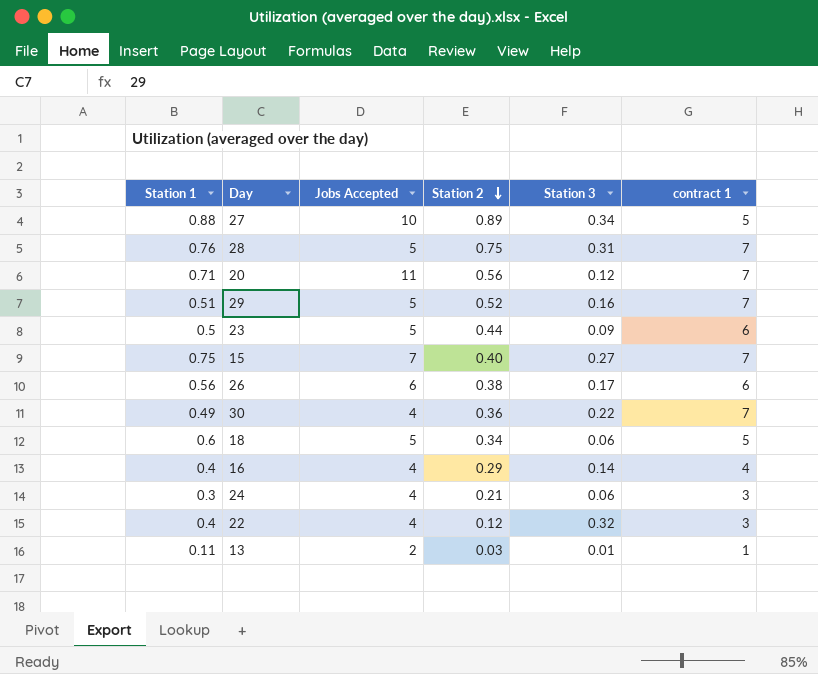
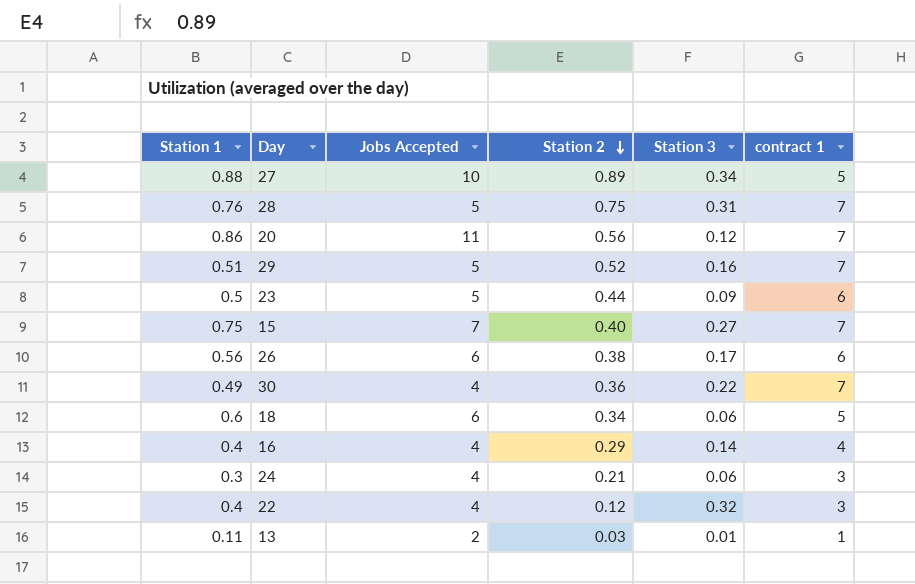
20 | Station 1: 0.71 -> 0.86
18 | Jobs Accepted: 5 -> 6

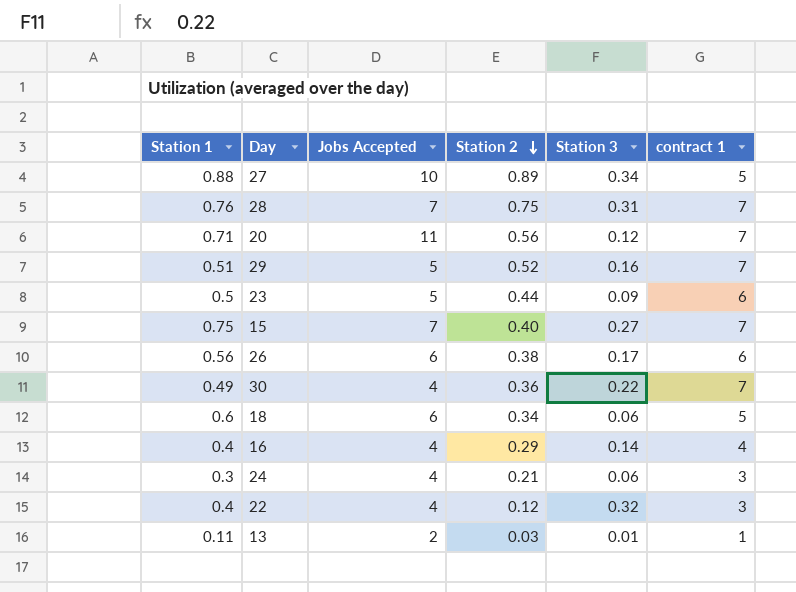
28 | Jobs Accepted: 5 -> 7
20 | Station 1: 0.86 -> 0.71

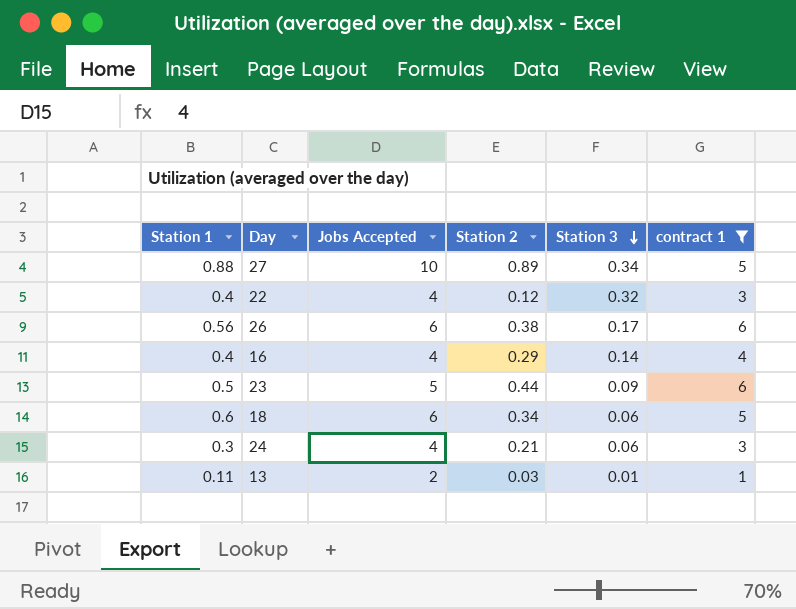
filter: none -> contract 1 != 7
row order: Station 2 descending -> Station 3 descending

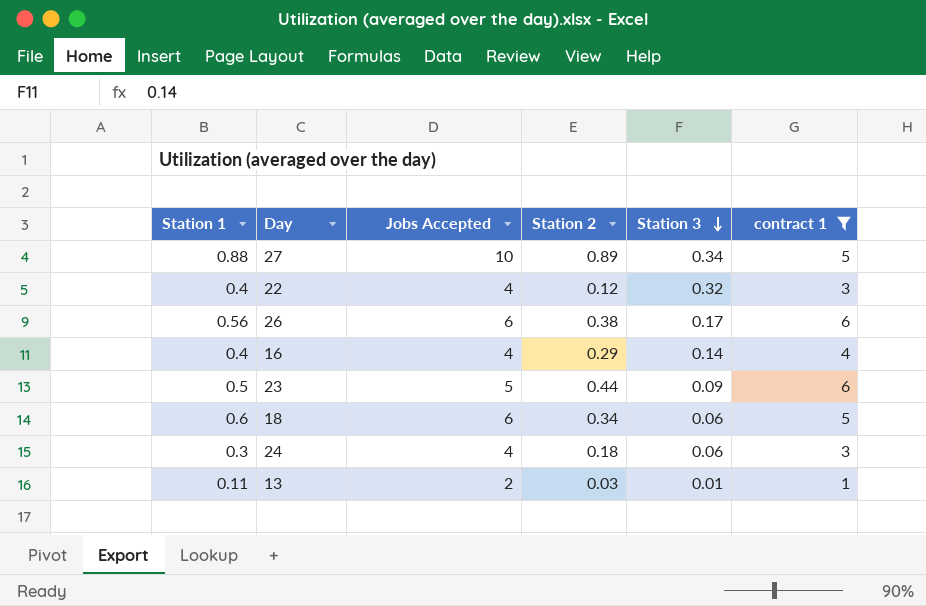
24 | Station 2: 0.21 -> 0.18

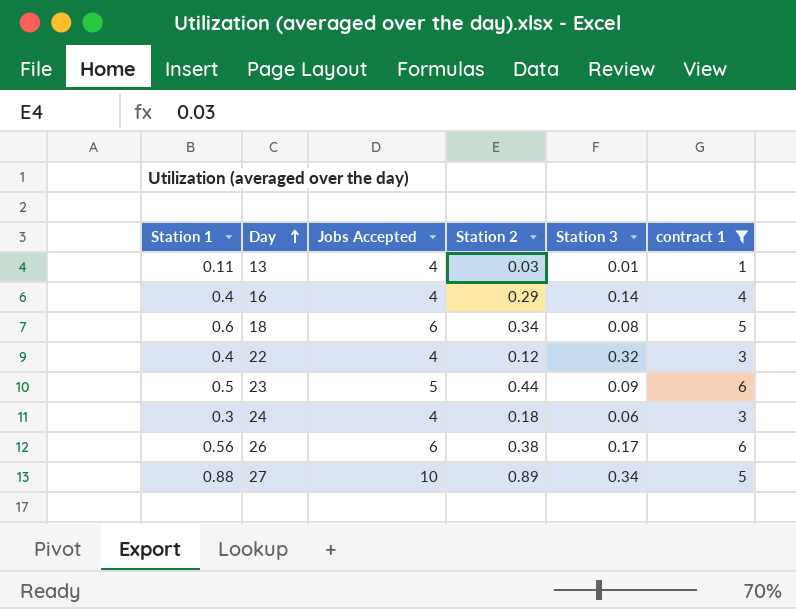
row order: Station 3 descending -> Day ascending
13 | Jobs Accepted: 2 -> 4
18 | Station 3: 0.06 -> 0.08

